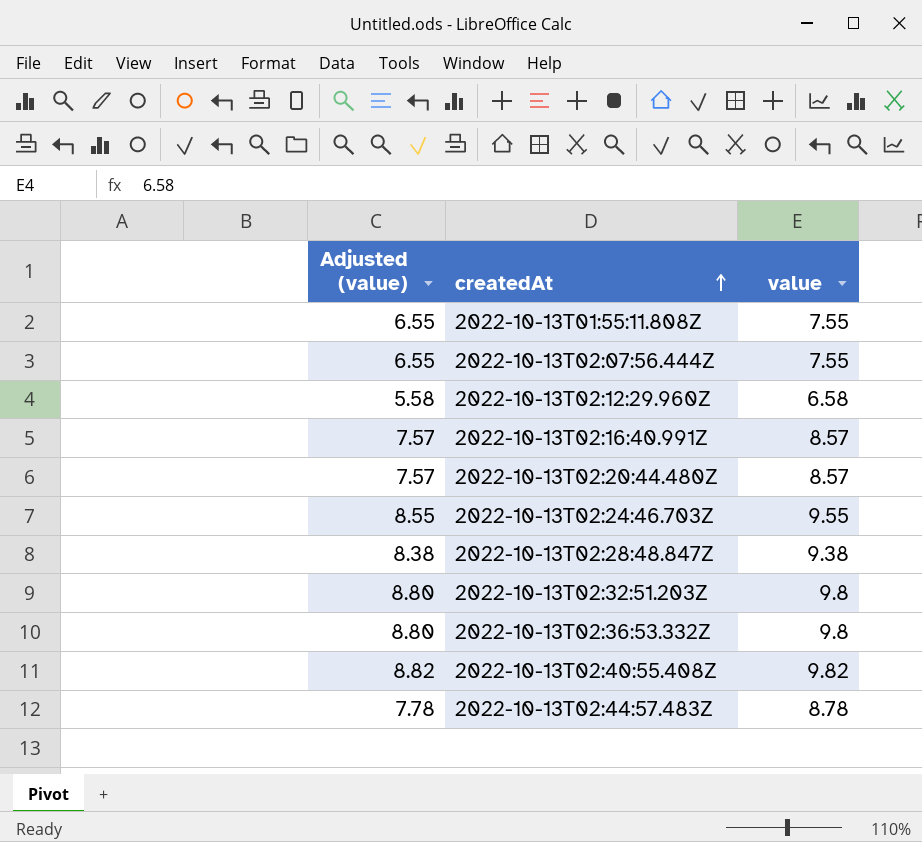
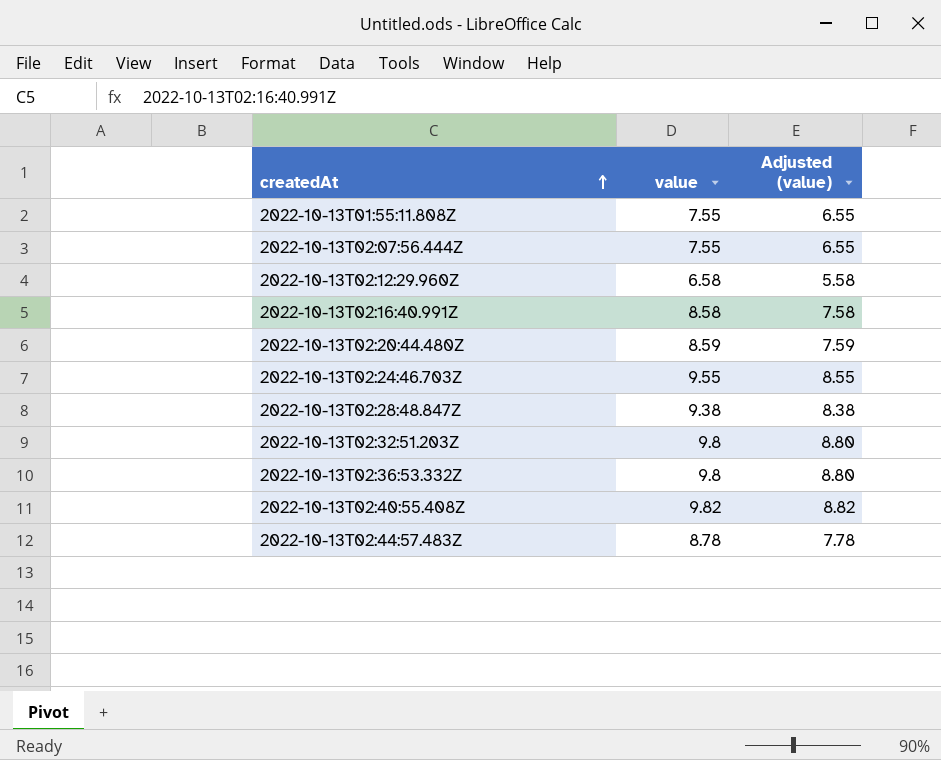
column Adjusted (value) | position: 1 -> 3
2022-10-13T02:16:40.991Z | value: 8.57 -> 8.58
2022-10-13T02:16:40.991Z | Adjusted (value): 7.57 -> 7.58
2022-10-13T02:20:44.480Z | value: 8.57 -> 8.59
2022-10-13T02:20:44.480Z | Adjusted (value): 7.57 -> 7.59

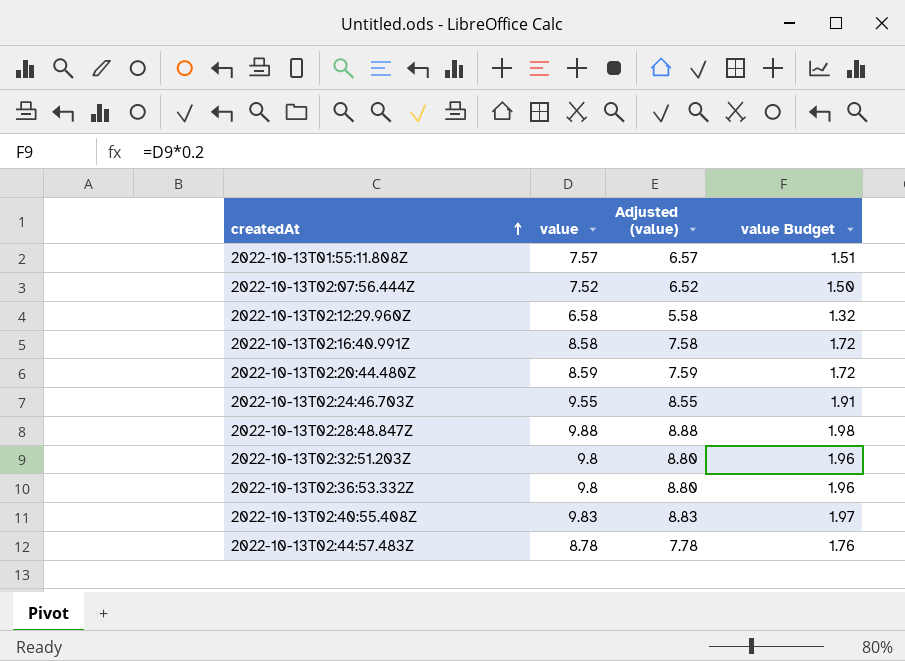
column value Budget | formula: none -> [value] * 0.2
2022-10-13T01:55:11.808Z | value: 7.55 -> 7.57
2022-10-13T01:55:11.808Z | Adjusted (value): 6.55 -> 6.57
2022-10-13T02:07:56.444Z | value: 7.55 -> 7.52
2022-10-13T02:07:56.444Z | Adjusted (value): 6.55 -> 6.52
2022-10-13T02:28:48.847Z | value: 9.38 -> 9.88
2022-10-13T02:28:48.847Z | Adjusted (value): 8.38 -> 8.88
2022-10-13T02:40:55.408Z | value: 9.82 -> 9.83
2022-10-13T02:40:55.408Z | Adjusted (value): 8.82 -> 8.83

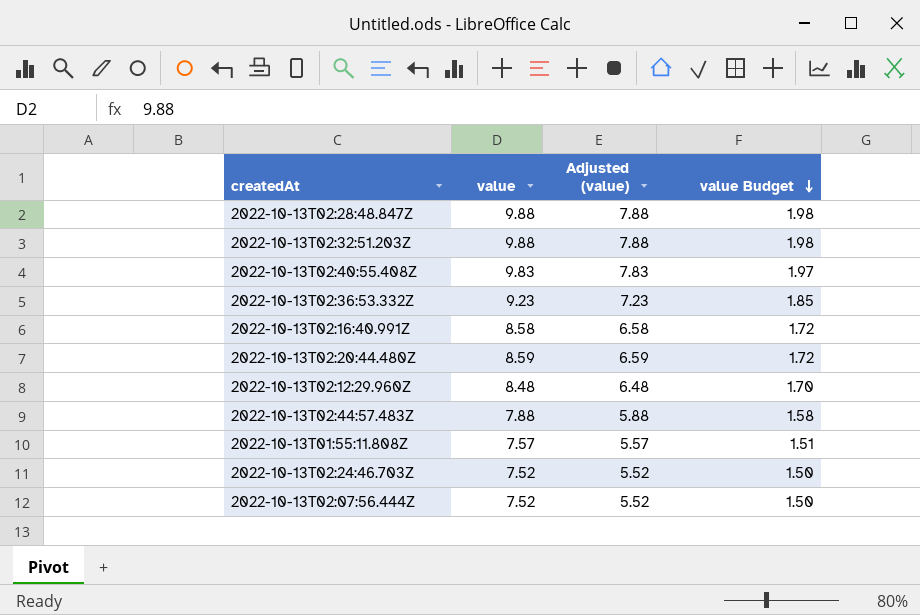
row order: createdAt ascending -> value Budget descending
column Adjusted (value) | formula: [value] - 1 -> [value] - 2
2022-10-13T02:32:51.203Z | value: 9.8 -> 9.88
2022-10-13T02:32:51.203Z | value Budget: 1.96 -> 1.98
2022-10-13T02:36:53.332Z | value: 9.8 -> 9.23
2022-10-13T02:36:53.332Z | value Budget: 1.96 -> 1.85
2022-10-13T02:12:29.960Z | value: 6.58 -> 8.48
2022-10-13T02:12:29.960Z | value Budget: 1.32 -> 1.70
2022-10-13T02:44:57.483Z | value: 8.78 -> 7.88
2022-10-13T02:44:57.483Z | value Budget: 1.76 -> 1.58
2022-10-13T02:24:46.703Z | value: 9.55 -> 7.52
2022-10-13T02:24:46.703Z | value Budget: 1.91 -> 1.50

